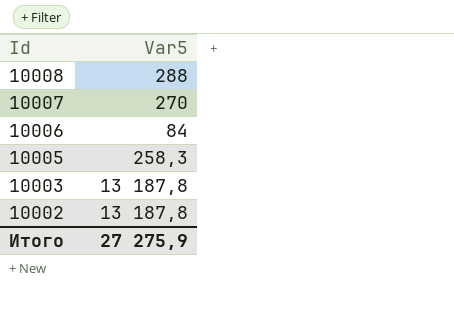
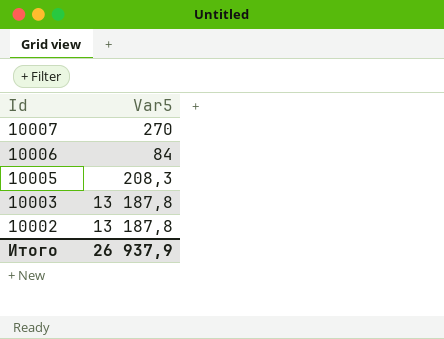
row 10008: 288 -> none
10005 | Var5: 258,3 -> 208,3
Итого | Var5: 27 275,9 -> 26 937,9

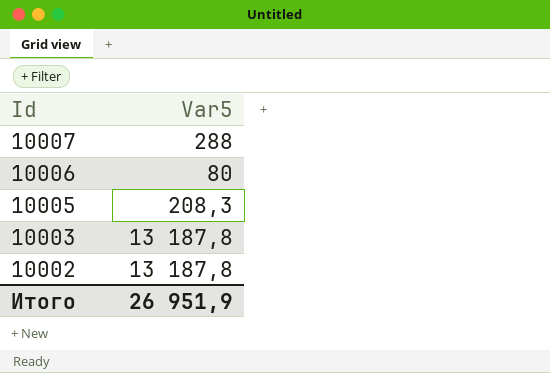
10007 | Var5: 270 -> 288
10006 | Var5: 84 -> 80
Итого | Var5: 26 937,9 -> 26 951,9

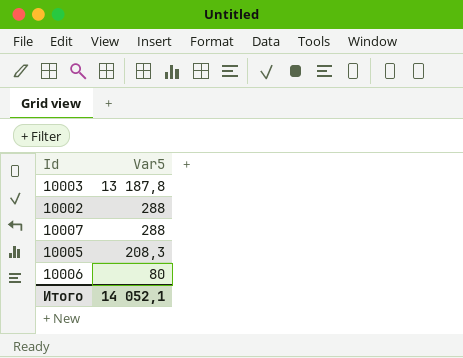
row order: Id descending -> Var5 descending
10002 | Var5: 13 187,8 -> 288
Итого | Var5: 26 951,9 -> 14 052,1

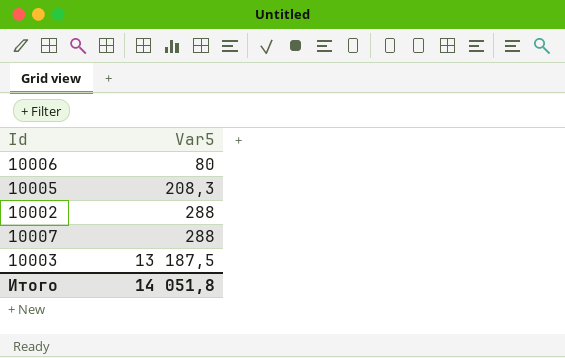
row order: Var5 descending -> Var5 ascending
10003 | Var5: 13 187,8 -> 13 187,5
Итого | Var5: 14 052,1 -> 14 051,8

